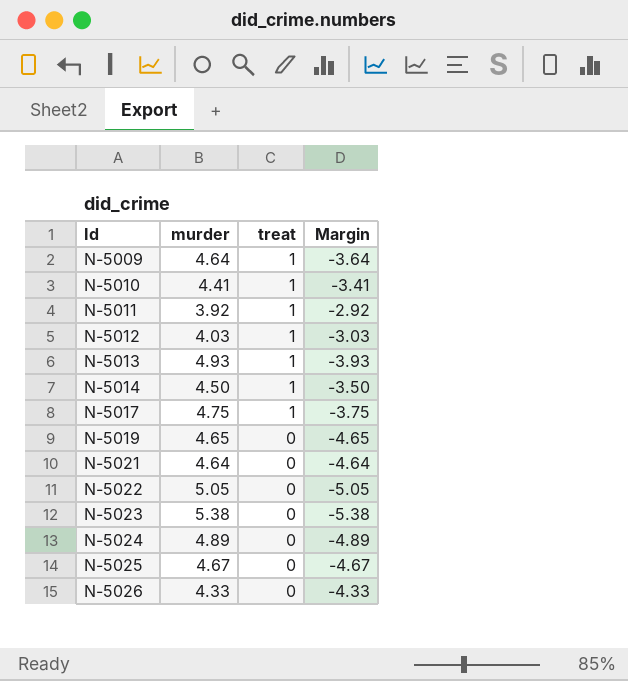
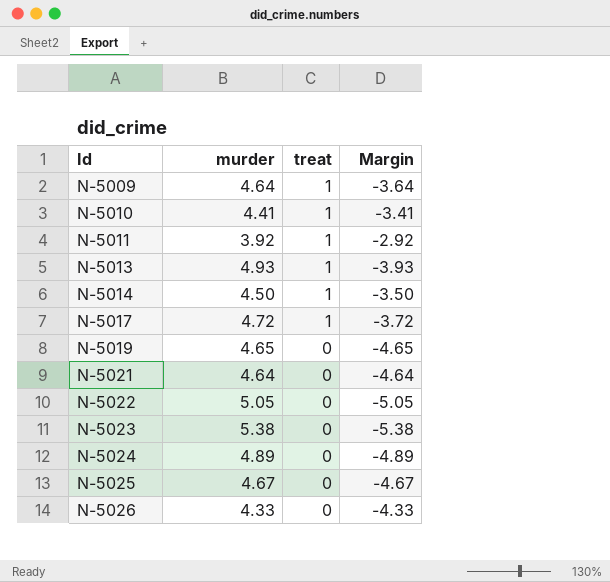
row N-5012: 4.03 | 1 | -3.03 -> none
N-5017 | murder: 4.75 -> 4.72
N-5017 | Margin: -3.75 -> -3.72

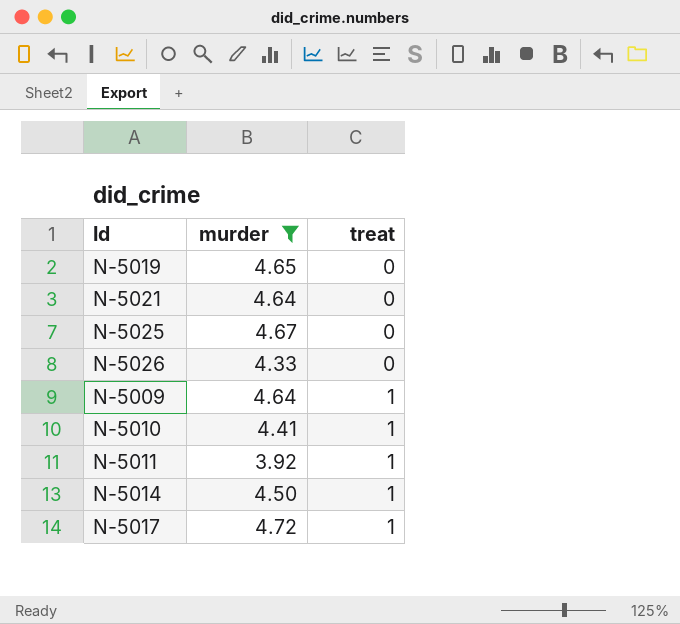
filter: none -> murder <= 4.72
row order: Id ascending -> treat ascending
column Margin | formula: [treat] - [murder] -> none

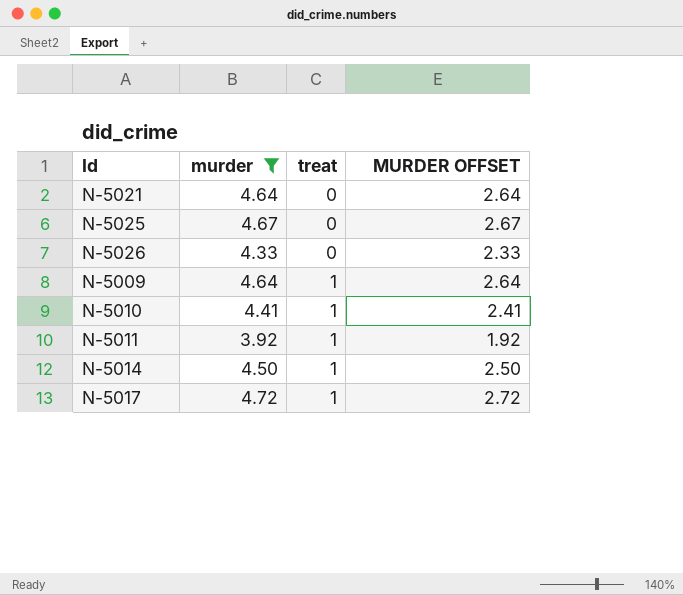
column MURDER OFFSET | formula: none -> [murder] - 2
row N-5019: 4.65 | 0 -> none

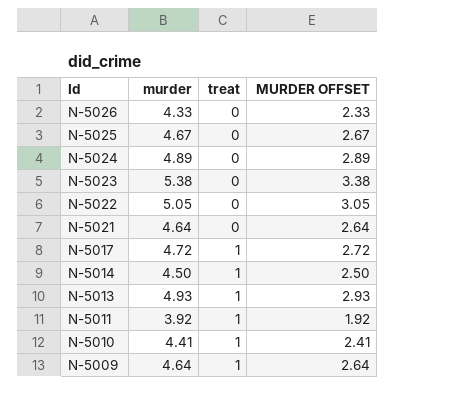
filter: murder <= 4.72 -> none
row order: treat ascending -> Id descending

